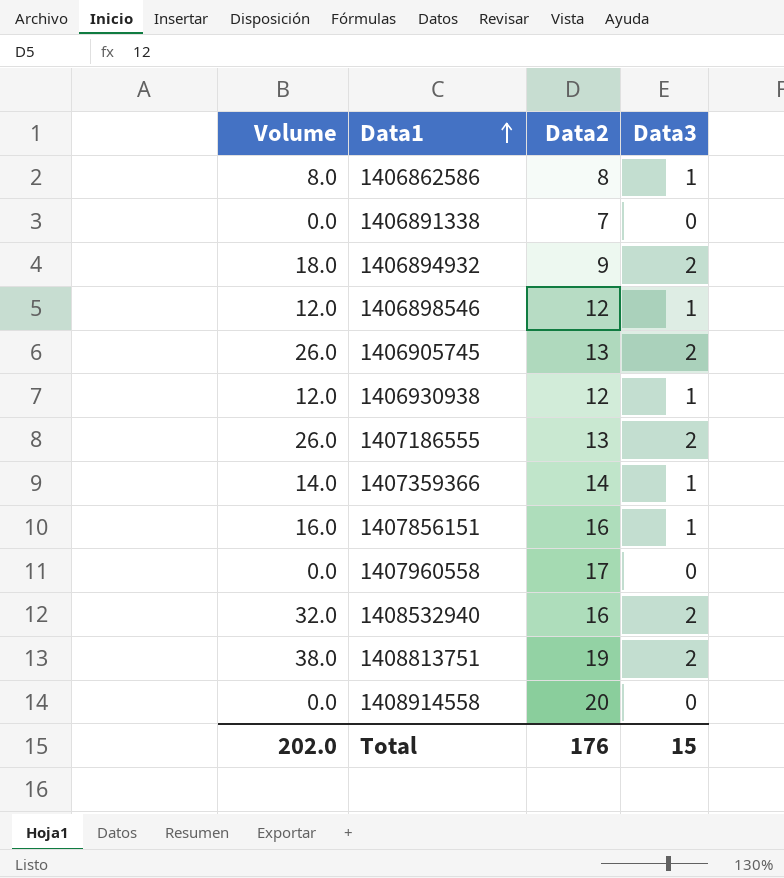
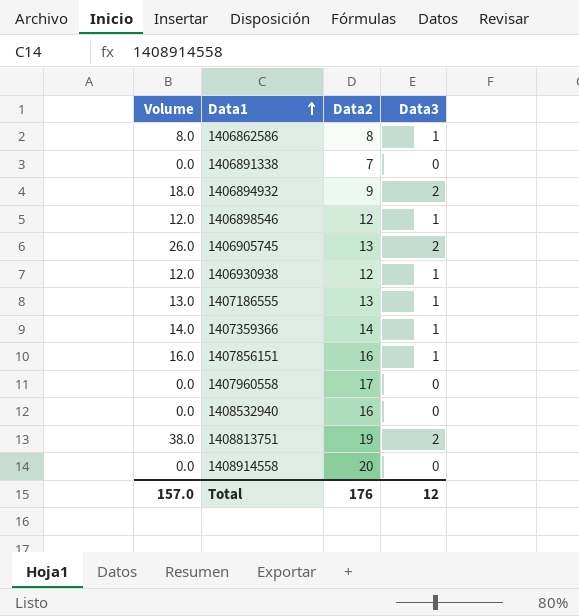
1407186555 | Volume: 26.0 -> 13.0
1407186555 | Data3: 2 -> 1
1408532940 | Volume: 32.0 -> 0.0
1408532940 | Data3: 2 -> 0
Total | Volume: 202.0 -> 157.0
Total | Data3: 15 -> 12

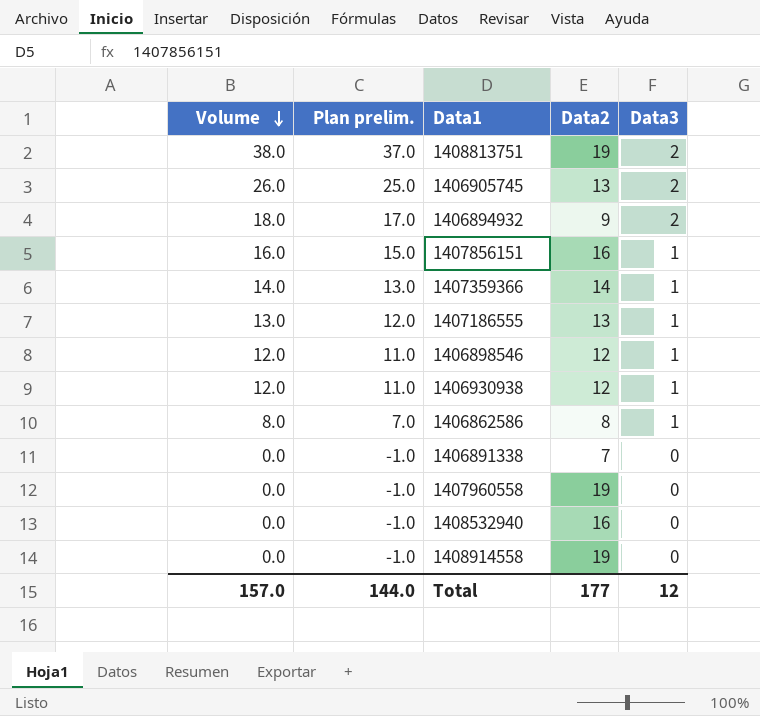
row order: Data1 ascending -> Volume descending
column Plan prelim. | formula: none -> [Volume] - 1
1407960558 | Data2: 17 -> 19
1408914558 | Data2: 20 -> 19
Total | Data2: 176 -> 177

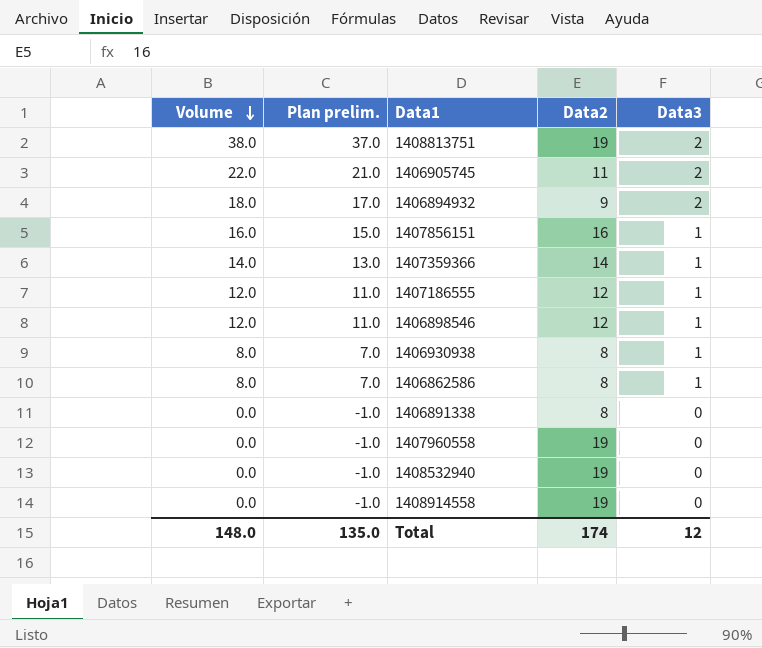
1406905745 | Volume: 26.0 -> 22.0
1406905745 | Plan prelim.: 25.0 -> 21.0
1406905745 | Data2: 13 -> 11
1407186555 | Volume: 13.0 -> 12.0
1407186555 | Plan prelim.: 12.0 -> 11.0
1407186555 | Data2: 13 -> 12
1406930938 | Volume: 12.0 -> 8.0
1406930938 | Plan prelim.: 11.0 -> 7.0
1406930938 | Data2: 12 -> 8
1406891338 | Data2: 7 -> 8
1408532940 | Data2: 16 -> 19
Total | Volume: 157.0 -> 148.0
Total | Plan prelim.: 144.0 -> 135.0
Total | Data2: 177 -> 174

